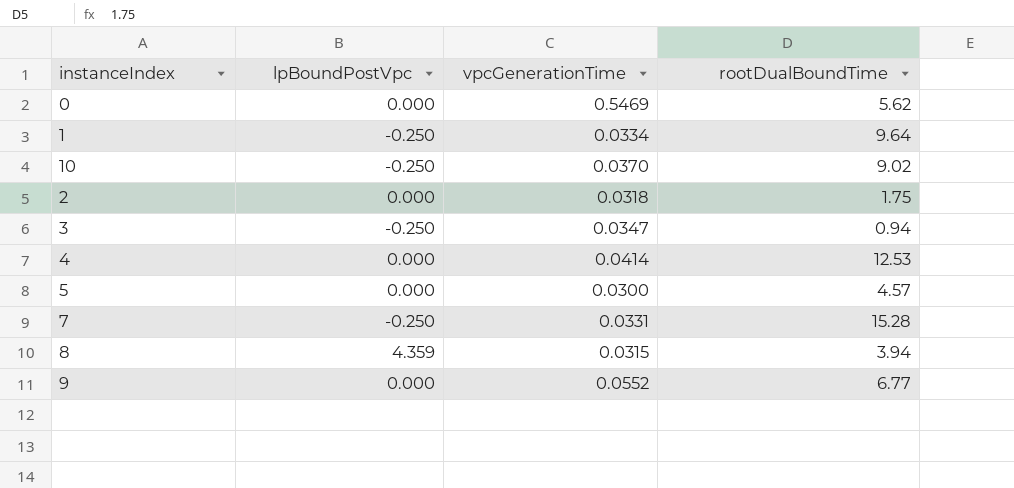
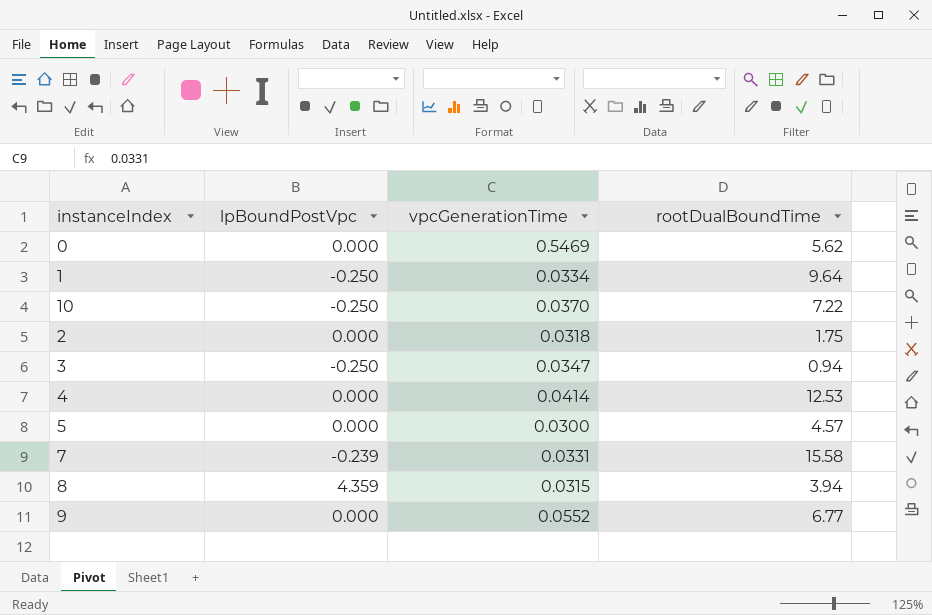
10 | rootDualBoundTime: 9.02 -> 7.22
7 | lpBoundPostVpc: -0.250 -> -0.239
7 | rootDualBoundTime: 15.28 -> 15.58

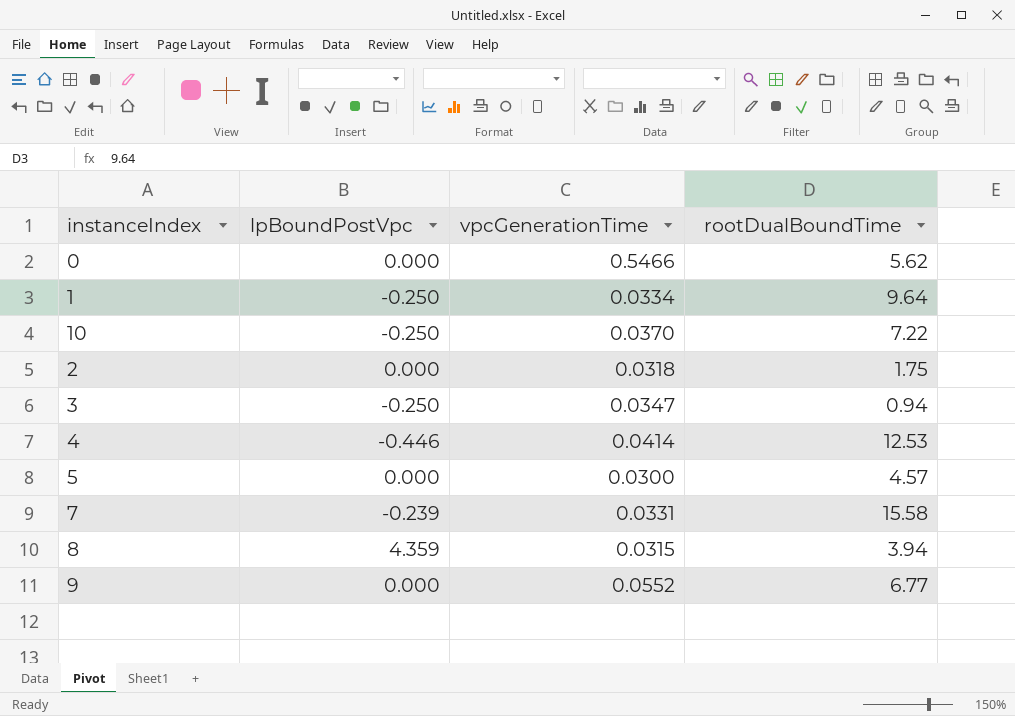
0 | vpcGenerationTime: 0.5469 -> 0.5466
4 | lpBoundPostVpc: 0.000 -> -0.446

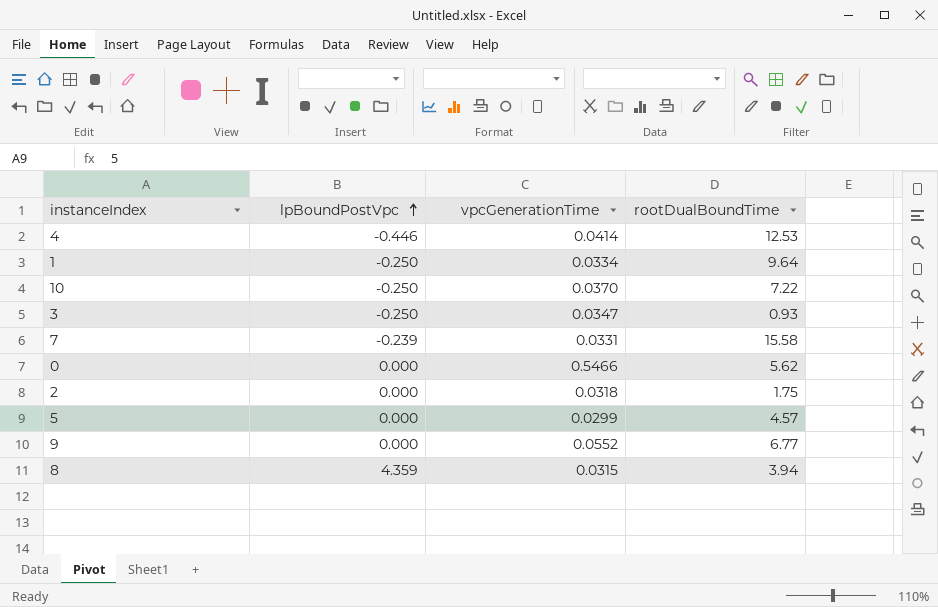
row order: none -> lpBoundPostVpc ascending
3 | rootDualBoundTime: 0.94 -> 0.93
5 | vpcGenerationTime: 0.0300 -> 0.0299

